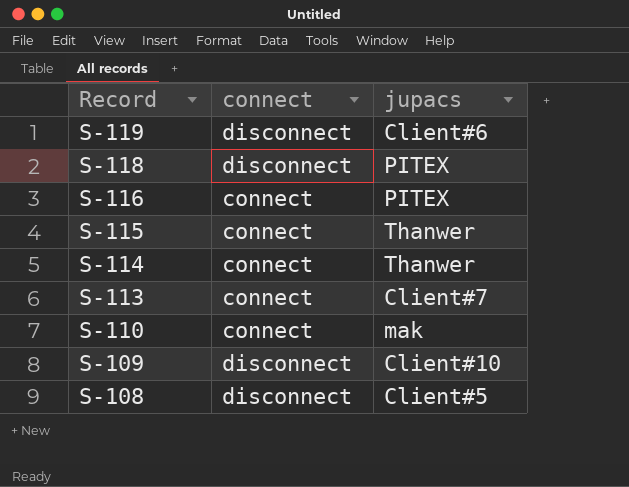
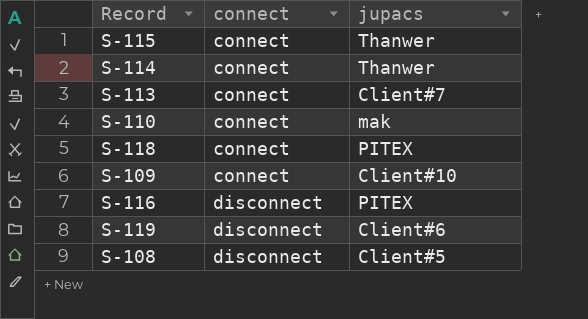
row order: Record descending -> connect ascending
S-118 | connect: disconnect -> connect
S-109 | connect: disconnect -> connect
S-116 | connect: connect -> disconnect

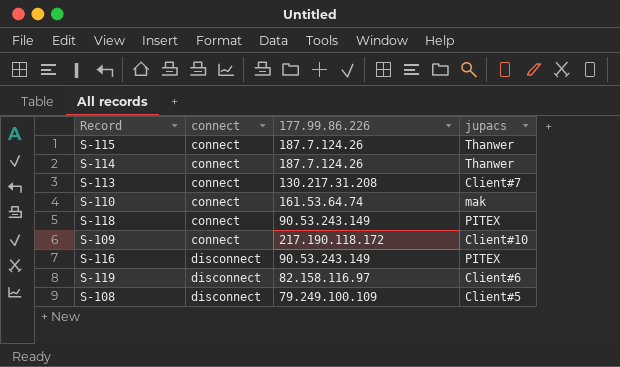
column 177.99.86.226 | position: none -> 3

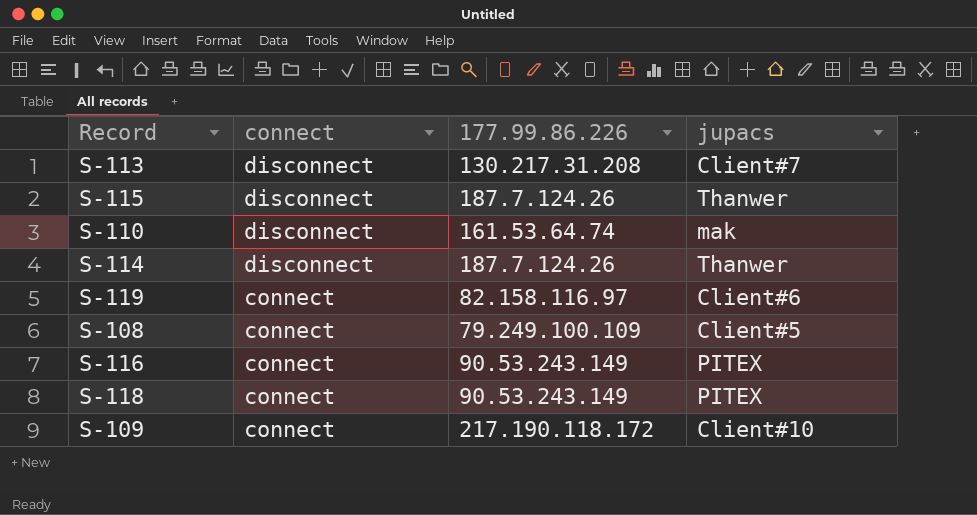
row order: connect ascending -> connect descending
S-113 | connect: connect -> disconnect
S-115 | connect: connect -> disconnect
S-110 | connect: connect -> disconnect
S-114 | connect: connect -> disconnect
S-119 | connect: disconnect -> connect
S-108 | connect: disconnect -> connect
S-116 | connect: disconnect -> connect

